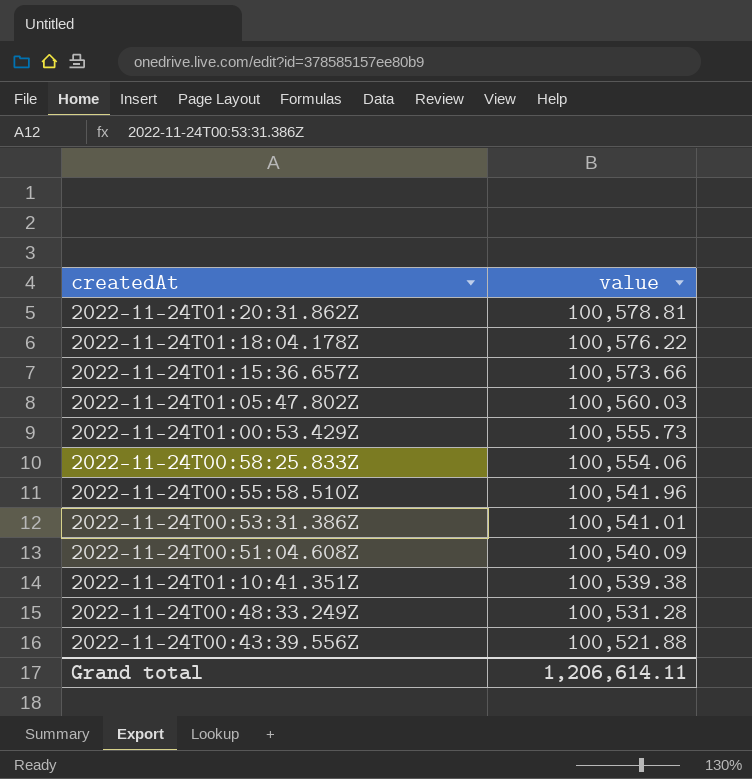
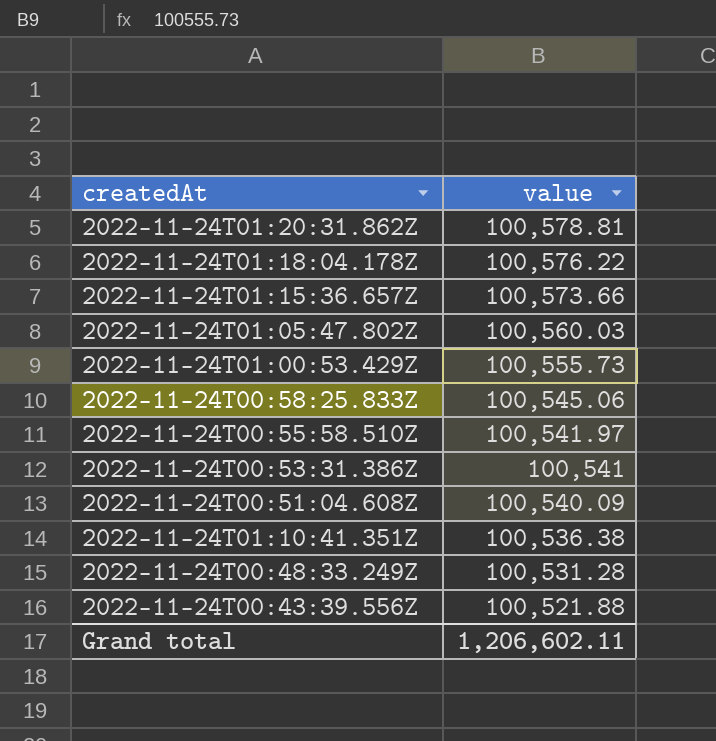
2022-11-24T00:58:25.833Z | value: 100,554.06 -> 100,545.06
2022-11-24T00:55:58.510Z | value: 100,541.96 -> 100,541.97
2022-11-24T00:53:31.386Z | value: 100,541.01 -> 100,541
2022-11-24T01:10:41.351Z | value: 100,539.38 -> 100,536.38
Grand total | value: 1,206,614.11 -> 1,206,602.11

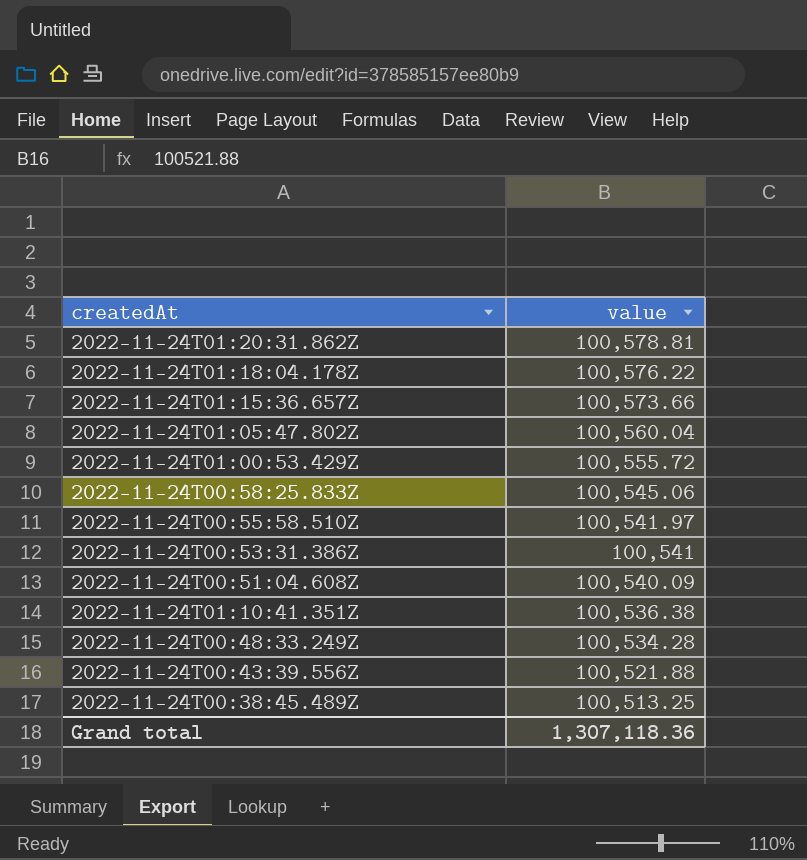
2022-11-24T01:05:47.802Z | value: 100,560.03 -> 100,560.04
2022-11-24T01:00:53.429Z | value: 100,555.73 -> 100,555.72
2022-11-24T00:48:33.249Z | value: 100,531.28 -> 100,534.28
row 2022-11-24T00:38:45.489Z: none -> 100,513.25
Grand total | value: 1,206,602.11 -> 1,307,118.36

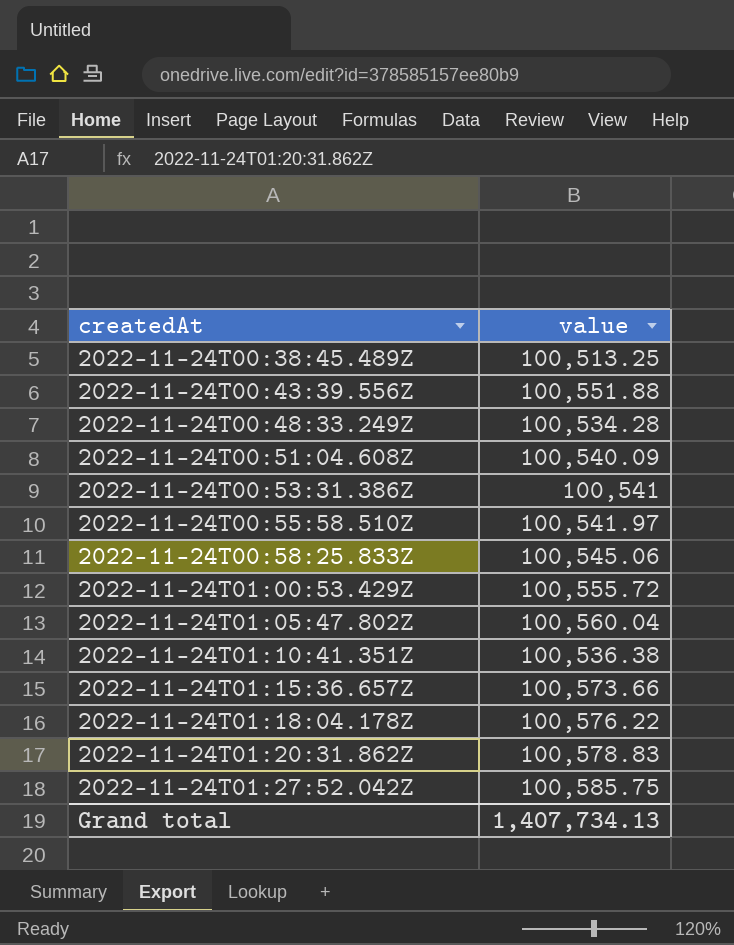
row order: value descending -> createdAt ascending
2022-11-24T00:43:39.556Z | value: 100,521.88 -> 100,551.88
2022-11-24T01:20:31.862Z | value: 100,578.81 -> 100,578.83
row 2022-11-24T01:27:52.042Z: none -> 100,585.75
Grand total | value: 1,307,118.36 -> 1,407,734.13

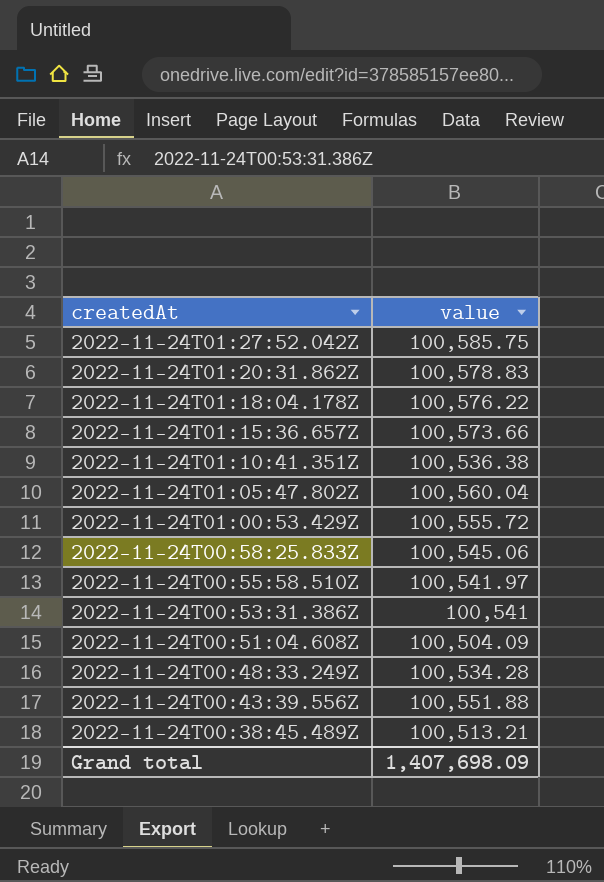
row order: createdAt ascending -> createdAt descending
2022-11-24T00:51:04.608Z | value: 100,540.09 -> 100,504.09
2022-11-24T00:38:45.489Z | value: 100,513.25 -> 100,513.21
Grand total | value: 1,407,734.13 -> 1,407,698.09

